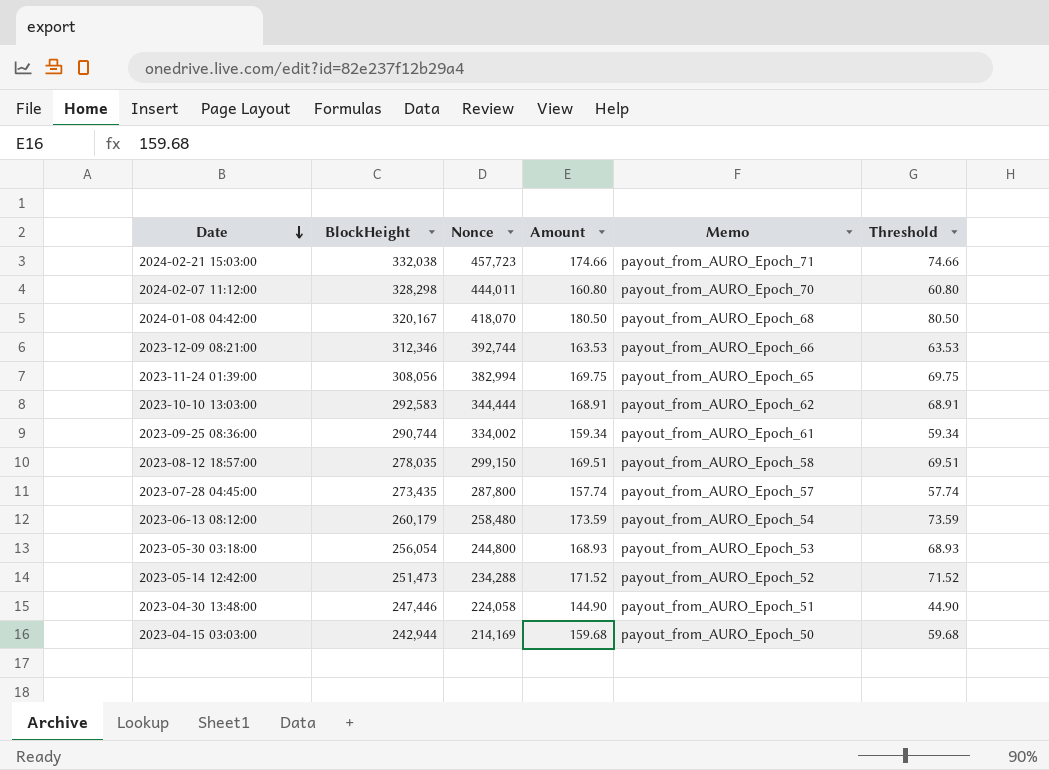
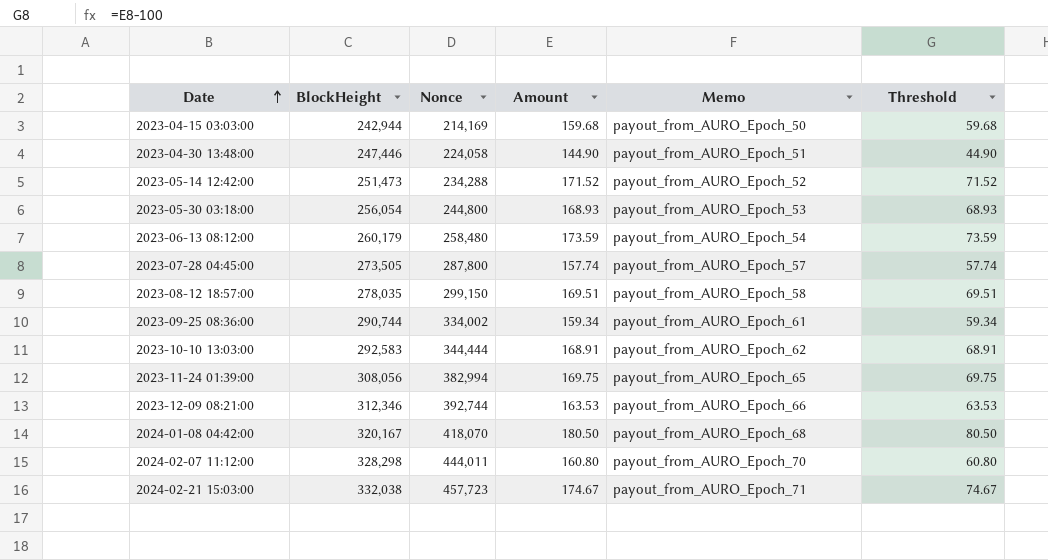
row order: Date descending -> Date ascending
2023-07-28 04:45:00 | BlockHeight: 273,435 -> 273,505
2024-02-21 15:03:00 | Amount: 174.66 -> 174.67
2024-02-21 15:03:00 | Threshold: 74.66 -> 74.67

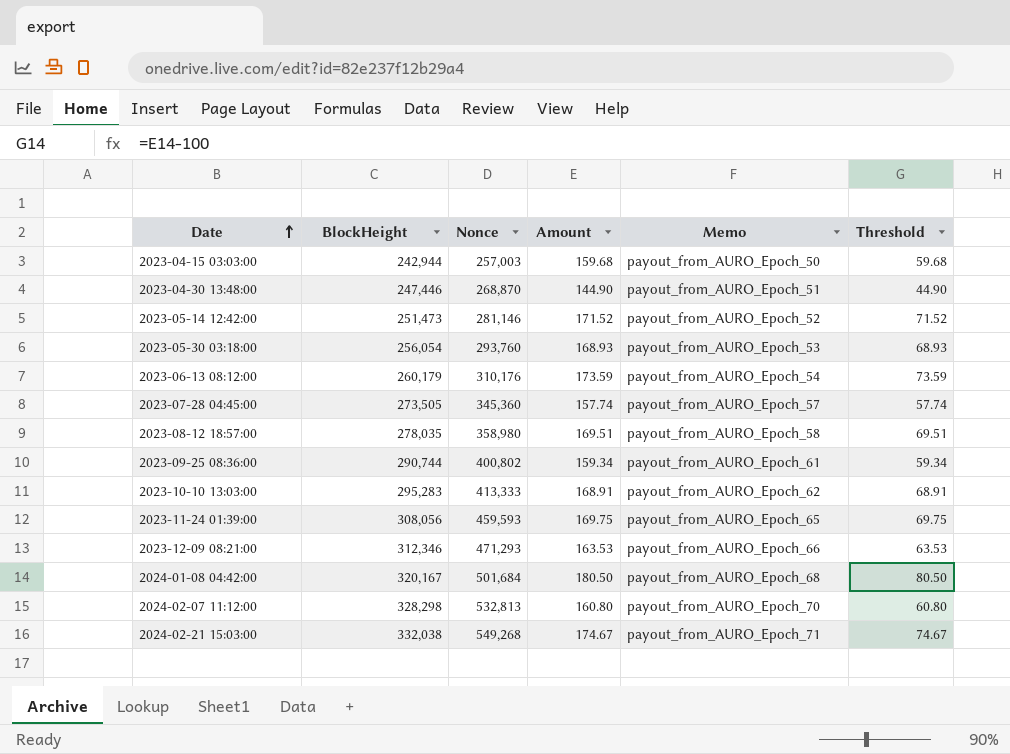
2023-04-15 03:03:00 | Nonce: 214,169 -> 257,003
2023-04-30 13:48:00 | Nonce: 224,058 -> 268,870
2023-05-14 12:42:00 | Nonce: 234,288 -> 281,146
2023-05-30 03:18:00 | Nonce: 244,800 -> 293,760
2023-06-13 08:12:00 | Nonce: 258,480 -> 310,176
2023-07-28 04:45:00 | Nonce: 287,800 -> 345,360
2023-08-12 18:57:00 | Nonce: 299,150 -> 358,980
2023-09-25 08:36:00 | Nonce: 334,002 -> 400,802
2023-10-10 13:03:00 | BlockHeight: 292,583 -> 295,283
2023-10-10 13:03:00 | Nonce: 344,444 -> 413,333
2023-11-24 01:39:00 | Nonce: 382,994 -> 459,593
2023-12-09 08:21:00 | Nonce: 392,744 -> 471,293
2024-01-08 04:42:00 | Nonce: 418,070 -> 501,684
2024-02-07 11:12:00 | Nonce: 444,011 -> 532,813
2024-02-21 15:03:00 | Nonce: 457,723 -> 549,268

